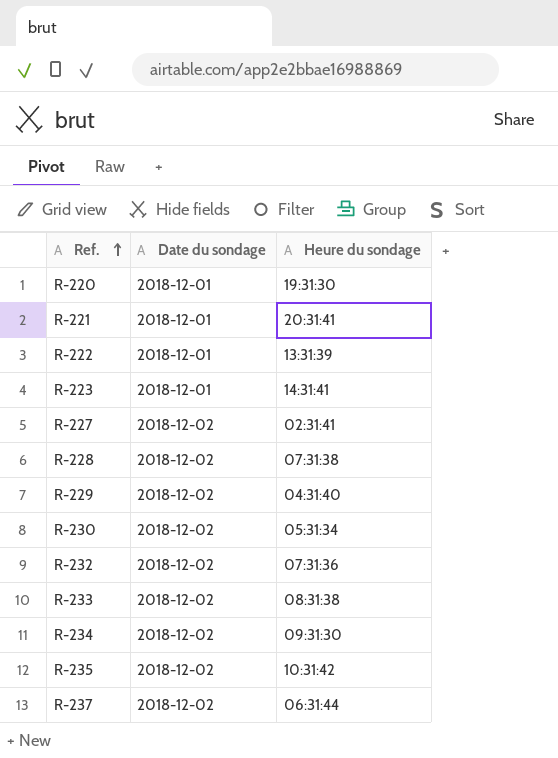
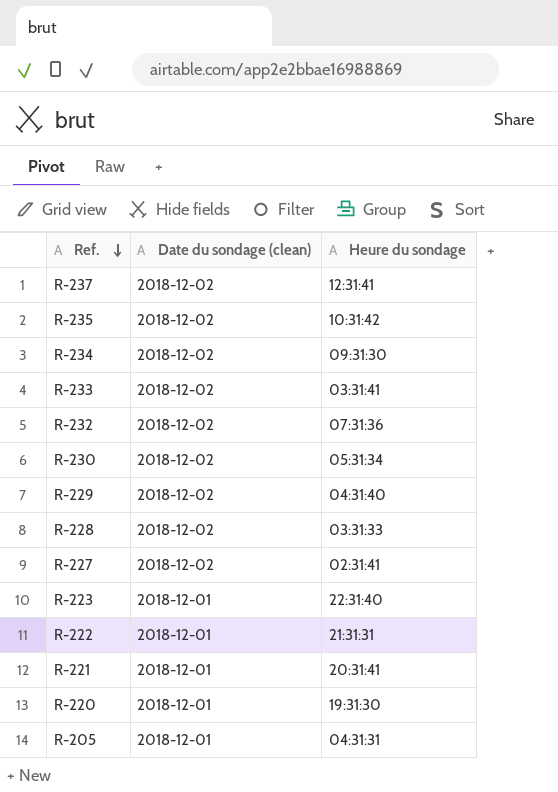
row order: Ref. ascending -> Ref. descending
column name: Date du sondage -> Date du sondage (clean)
R-237 | Heure du sondage: 06:31:44 -> 12:31:41
R-233 | Heure du sondage: 08:31:38 -> 03:31:41
R-228 | Heure du sondage: 07:31:38 -> 03:31:33
R-223 | Heure du sondage: 14:31:41 -> 22:31:40
R-222 | Heure du sondage: 13:31:39 -> 21:31:31
row R-205: none -> 2018-12-01 | 04:31:31

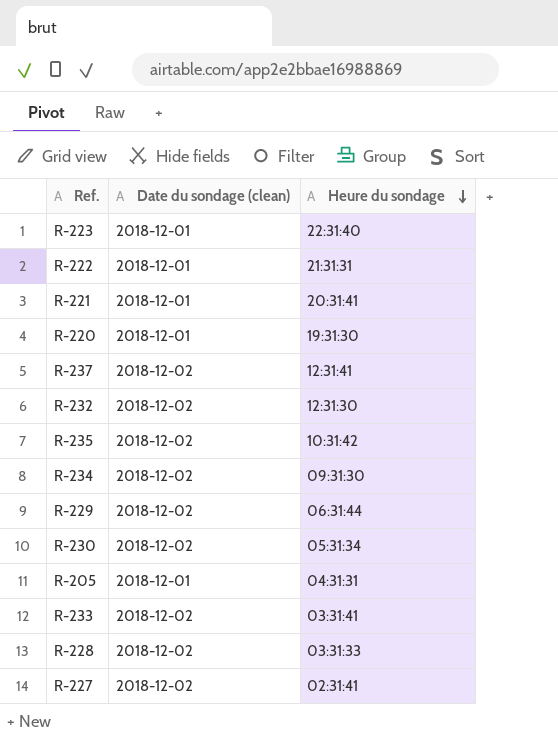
row order: Ref. descending -> Heure du sondage descending
R-232 | Heure du sondage: 07:31:36 -> 12:31:30
R-229 | Heure du sondage: 04:31:40 -> 06:31:44

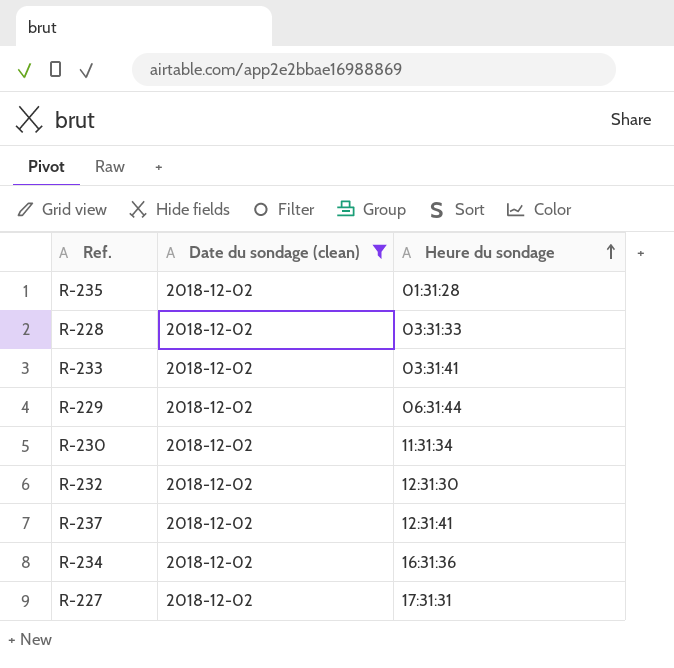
filter: none -> Date du sondage (clean) = 2018-12-02
row order: Heure du sondage descending -> Heure du sondage ascending
R-235 | Heure du sondage: 10:31:42 -> 01:31:28
R-230 | Heure du sondage: 05:31:34 -> 11:31:34
R-234 | Heure du sondage: 09:31:30 -> 16:31:36
R-227 | Heure du sondage: 02:31:41 -> 17:31:31

